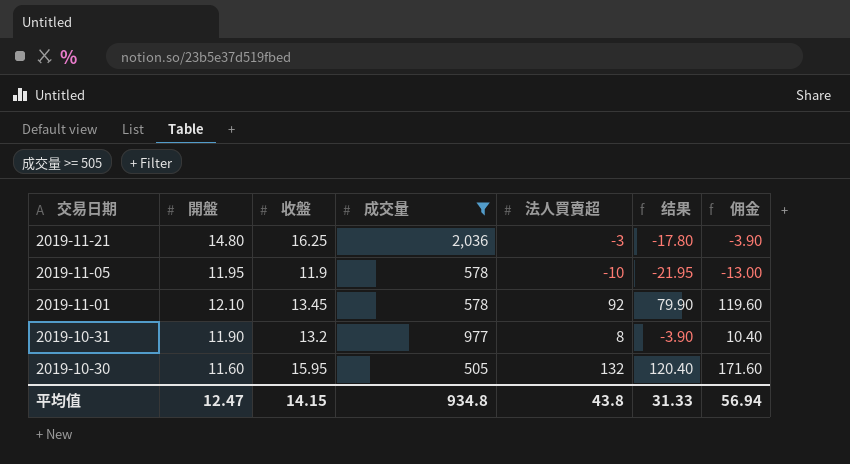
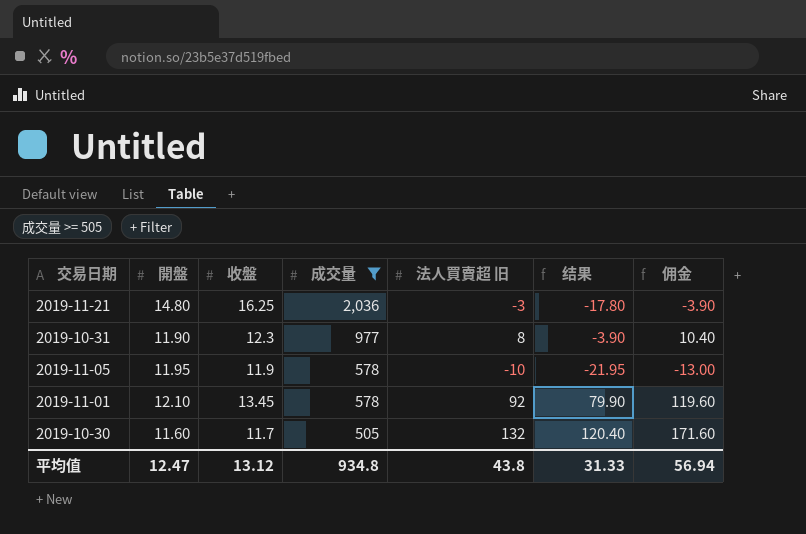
row order: 交易日期 descending -> 成交量 descending
column name: 法人買賣超 -> 法人買賣超 旧
2019-10-31 | 收盤: 13.2 -> 12.3
2019-10-30 | 收盤: 15.95 -> 11.7
平均值 | 收盤: 14.15 -> 13.12

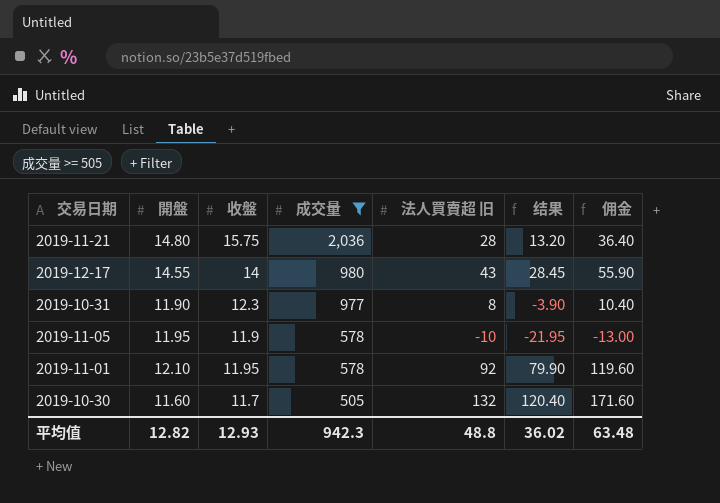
2019-11-21 | 收盤: 16.25 -> 15.75
2019-11-21 | 法人買賣超 旧: -3 -> 28
2019-11-21 | 结果: -17.80 -> 13.20
2019-11-21 | 佣金: -3.90 -> 36.40
row 2019-12-17: none -> 14.55 | 14 | 980 | 43 | 28.45 | 55.90
2019-11-01 | 收盤: 13.45 -> 11.95
平均值 | 開盤: 12.47 -> 12.82
平均值 | 收盤: 13.12 -> 12.93
平均值 | 成交量: 934.8 -> 942.3
平均值 | 法人買賣超 旧: 43.8 -> 48.8
平均值 | 结果: 31.33 -> 36.02
平均值 | 佣金: 56.94 -> 63.48

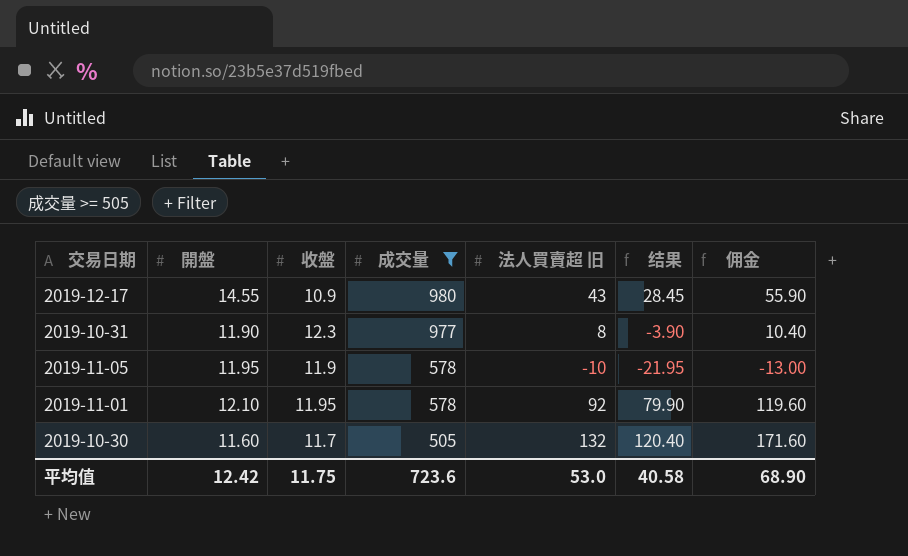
row 2019-11-21: 14.80 | 15.75 | 2,036 | 28 | 13.20 | 36.40 -> none
2019-12-17 | 收盤: 14 -> 10.9
平均值 | 開盤: 12.82 -> 12.42
平均值 | 收盤: 12.93 -> 11.75
平均值 | 成交量: 942.3 -> 723.6
平均值 | 法人買賣超 旧: 48.8 -> 53.0
平均值 | 结果: 36.02 -> 40.58
平均值 | 佣金: 63.48 -> 68.90

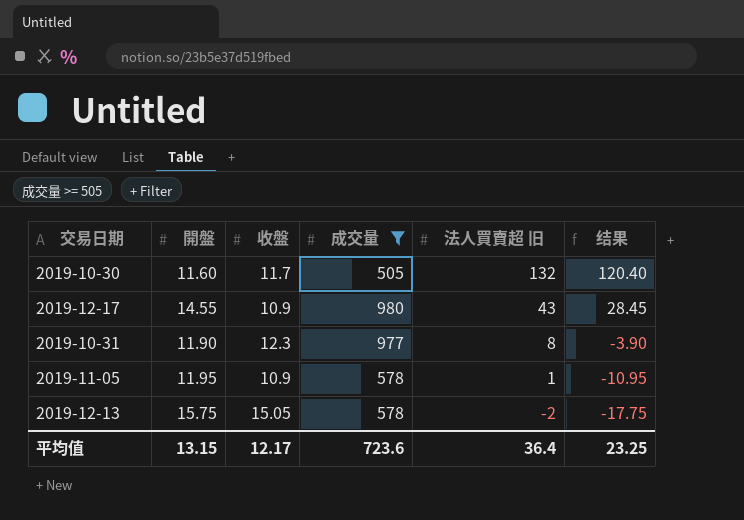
row order: 成交量 descending -> 法人買賣超 旧 descending
column 佣金 | formula: [法人買賣超 旧] * 1.3 -> none
row 2019-11-01: 12.10 | 11.95 | 578 | 92 | 79.90 | 119.60 -> none
2019-11-05 | 收盤: 11.9 -> 10.9
2019-11-05 | 法人買賣超 旧: -10 -> 1
2019-11-05 | 结果: -21.95 -> -10.95
row 2019-12-13: none -> 15.75 | 15.05 | 578 | -2 | -17.75
平均值 | 開盤: 12.42 -> 13.15
平均值 | 收盤: 11.75 -> 12.17
平均值 | 法人買賣超 旧: 53.0 -> 36.4
平均值 | 结果: 40.58 -> 23.25

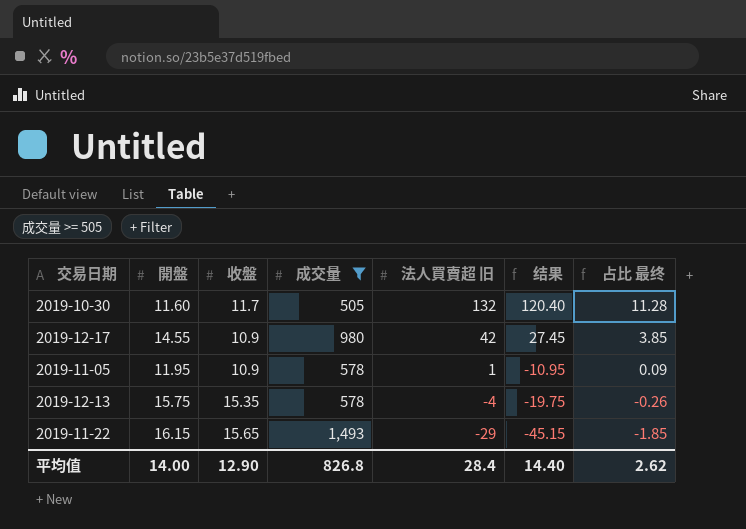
column 占比 最终 | formula: none -> [法人買賣超 旧] / [收盤]
row 2019-10-31: 11.90 | 12.3 | 977 | 8 | -3.90 -> none
2019-12-17 | 法人買賣超 旧: 43 -> 42
2019-12-17 | 结果: 28.45 -> 27.45
2019-12-13 | 收盤: 15.05 -> 15.35
2019-12-13 | 法人買賣超 旧: -2 -> -4
2019-12-13 | 结果: -17.75 -> -19.75
row 2019-11-22: none -> 16.15 | 15.65 | 1,493 | -29 | -45.15 | -1.85
平均值 | 開盤: 13.15 -> 14.00
平均值 | 收盤: 12.17 -> 12.90
平均值 | 成交量: 723.6 -> 826.8
平均值 | 法人買賣超 旧: 36.4 -> 28.4
平均值 | 结果: 23.25 -> 14.40

